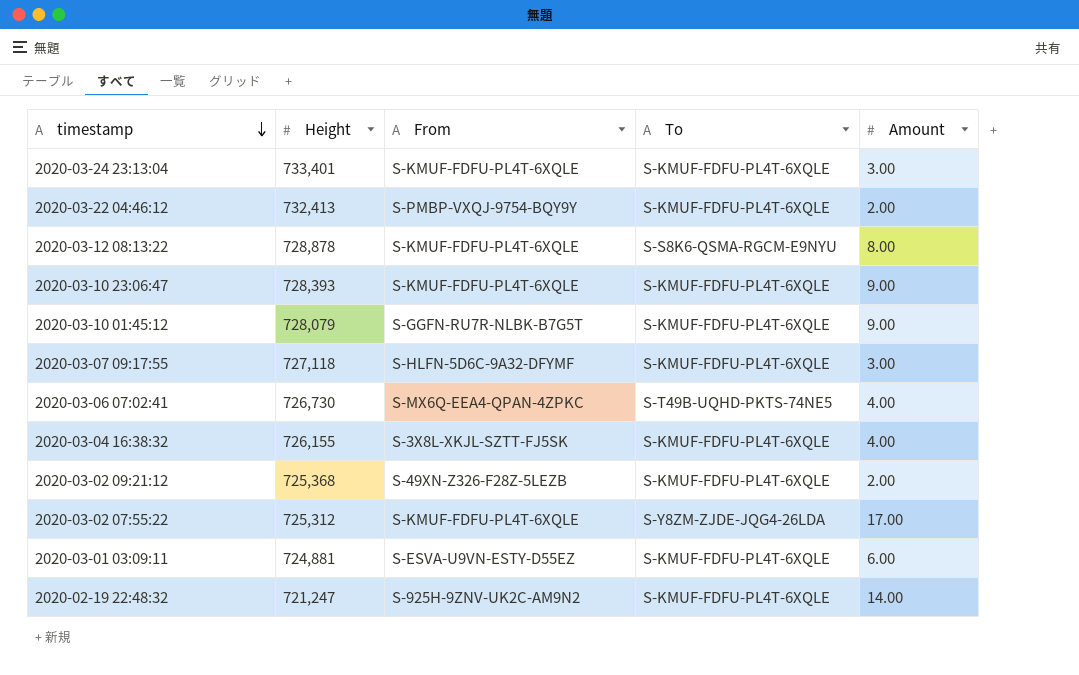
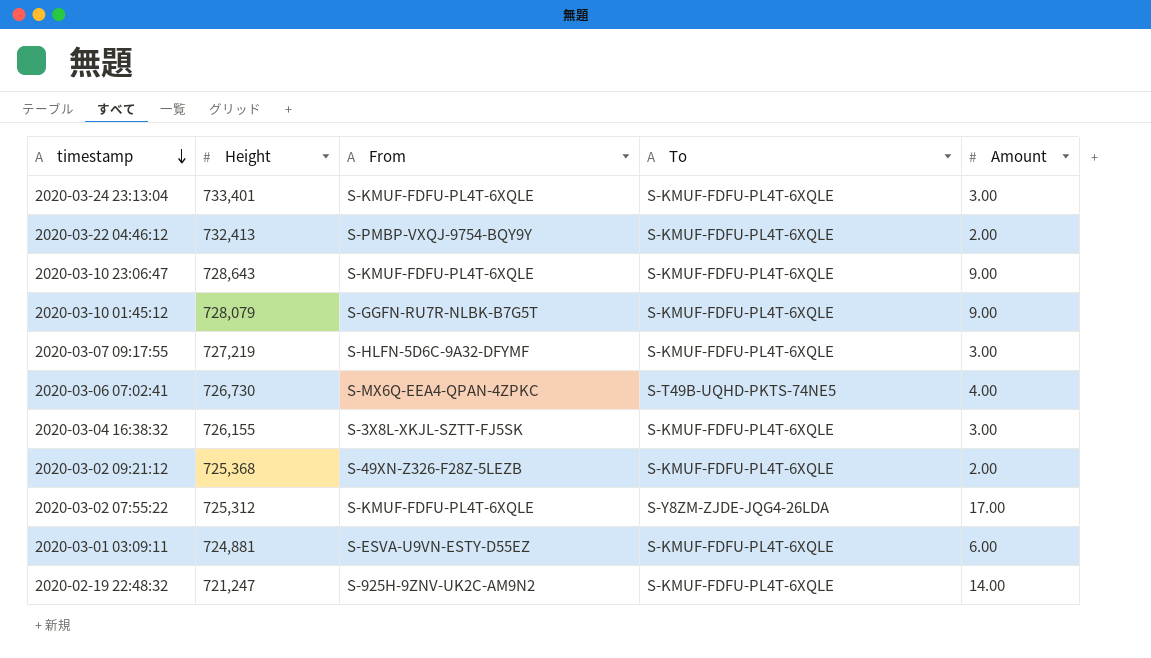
row 2020-03-12 08:13:22: 728,878 | S-KMUF-FDFU-PL4T-6XQLE | S-S8K6-QSMA-RGCM-E9NYU | 8.00 -> none
2020-03-10 23:06:47 | Height: 728,393 -> 728,643
2020-03-07 09:17:55 | Height: 727,118 -> 727,219
2020-03-04 16:38:32 | Amount: 4.00 -> 3.00

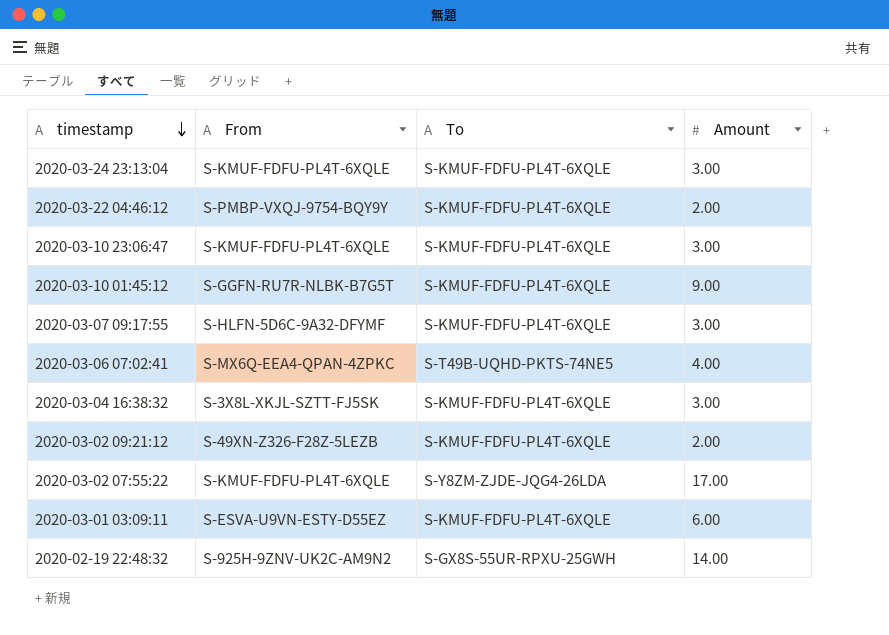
column Height | position: 2 -> none
2020-03-10 23:06:47 | Amount: 9.00 -> 3.00
2020-02-19 22:48:32 | To: S-KMUF-FDFU-PL4T-6XQLE -> S-GX8S-55UR-RPXU-25GWH

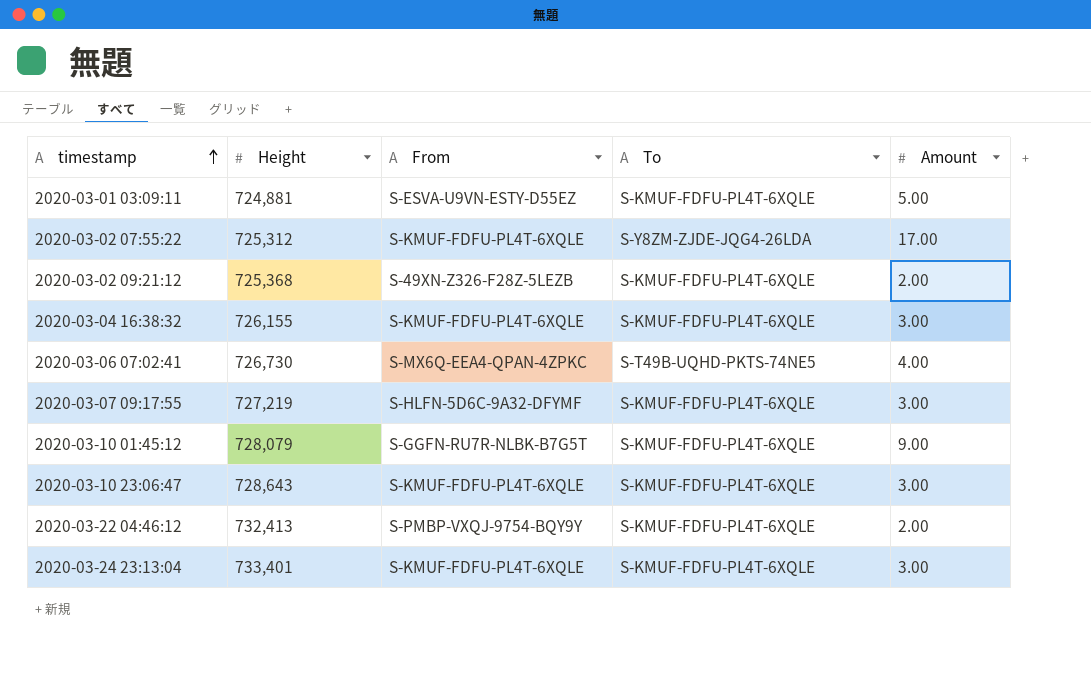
row order: timestamp descending -> timestamp ascending
column Height | position: none -> 2
row 2020-02-19 22:48:32: S-925H-9ZNV-UK2C-AM9N2 | S-GX8S-55UR-RPXU-25GWH | 14.00 -> none
2020-03-01 03:09:11 | Amount: 6.00 -> 5.00
2020-03-04 16:38:32 | From: S-3X8L-XKJL-SZTT-FJ5SK -> S-KMUF-FDFU-PL4T-6XQLE

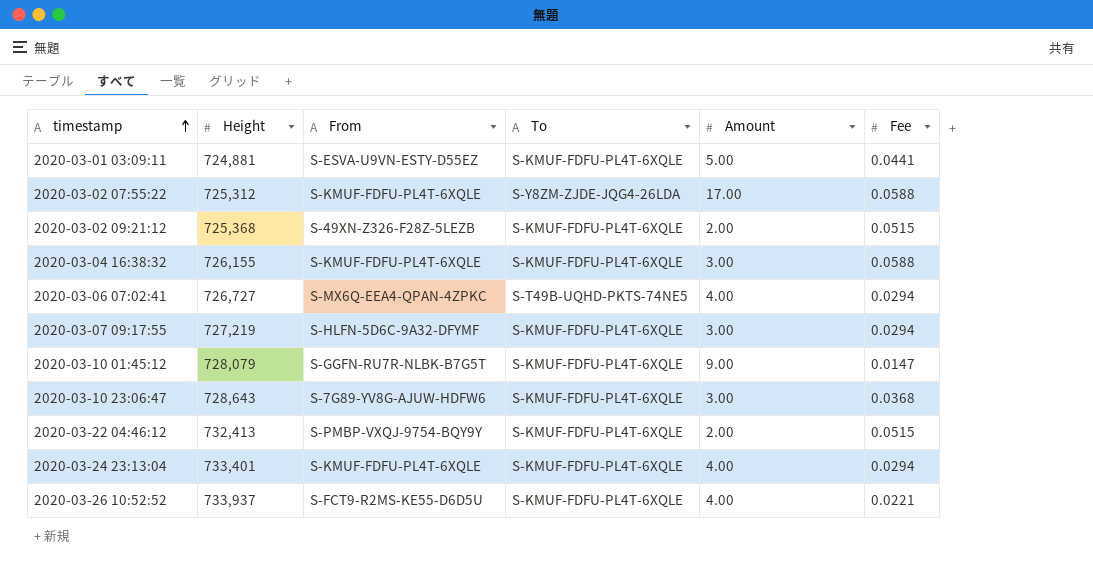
column Fee | position: none -> 6
2020-03-06 07:02:41 | Height: 726,730 -> 726,727
2020-03-10 23:06:47 | From: S-KMUF-FDFU-PL4T-6XQLE -> S-7G89-YV8G-AJUW-HDFW6
2020-03-24 23:13:04 | Amount: 3.00 -> 4.00
row 2020-03-26 10:52:52: none -> 733,937 | S-FCT9-R2MS-KE55-D6D5U | S-KMUF-FDFU-PL4T-6XQLE | 4.00 | 0.0221

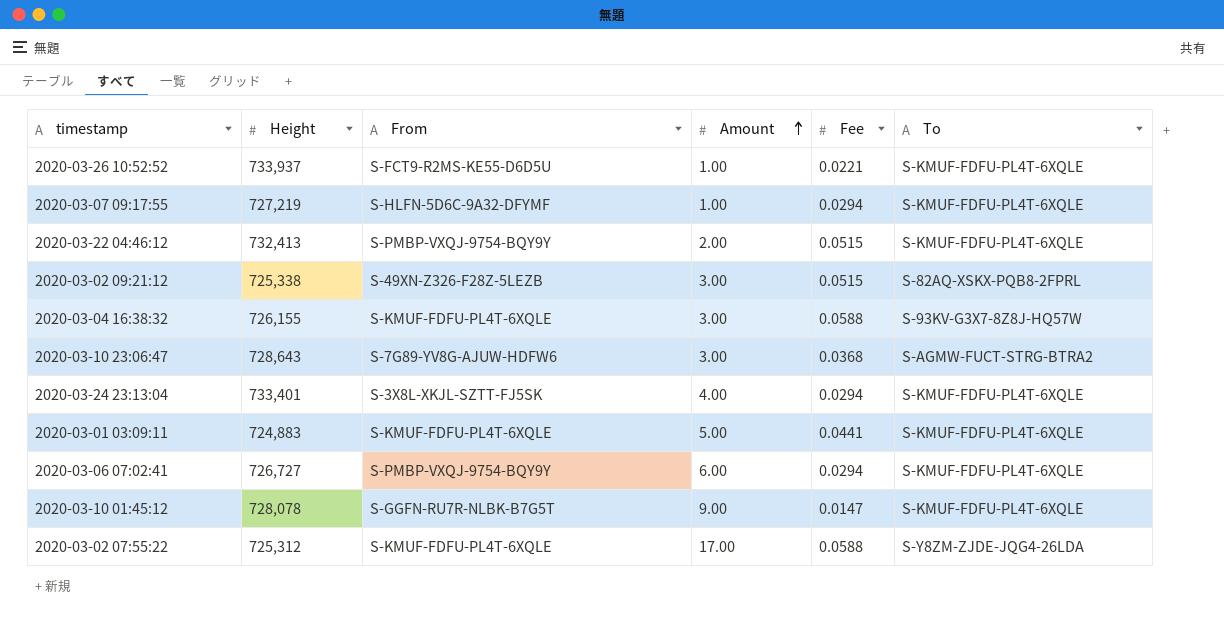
row order: timestamp ascending -> Amount ascending
column To | position: 4 -> 6
2020-03-26 10:52:52 | Amount: 4.00 -> 1.00
2020-03-07 09:17:55 | Amount: 3.00 -> 1.00
2020-03-02 09:21:12 | Height: 725,368 -> 725,338
2020-03-02 09:21:12 | Amount: 2.00 -> 3.00
2020-03-02 09:21:12 | To: S-KMUF-FDFU-PL4T-6XQLE -> S-82AQ-XSKX-PQB8-2FPRL
2020-03-04 16:38:32 | To: S-KMUF-FDFU-PL4T-6XQLE -> S-93KV-G3X7-8Z8J-HQ57W
2020-03-10 23:06:47 | To: S-KMUF-FDFU-PL4T-6XQLE -> S-AGMW-FUCT-STRG-BTRA2
2020-03-24 23:13:04 | From: S-KMUF-FDFU-PL4T-6XQLE -> S-3X8L-XKJL-SZTT-FJ5SK
2020-03-01 03:09:11 | Height: 724,881 -> 724,883
2020-03-01 03:09:11 | From: S-ESVA-U9VN-ESTY-D55EZ -> S-KMUF-FDFU-PL4T-6XQLE
2020-03-06 07:02:41 | From: S-MX6Q-EEA4-QPAN-4ZPKC -> S-PMBP-VXQJ-9754-BQY9Y
2020-03-06 07:02:41 | Amount: 4.00 -> 6.00
2020-03-06 07:02:41 | To: S-T49B-UQHD-PKTS-74NE5 -> S-KMUF-FDFU-PL4T-6XQLE
2020-03-10 01:45:12 | Height: 728,079 -> 728,078

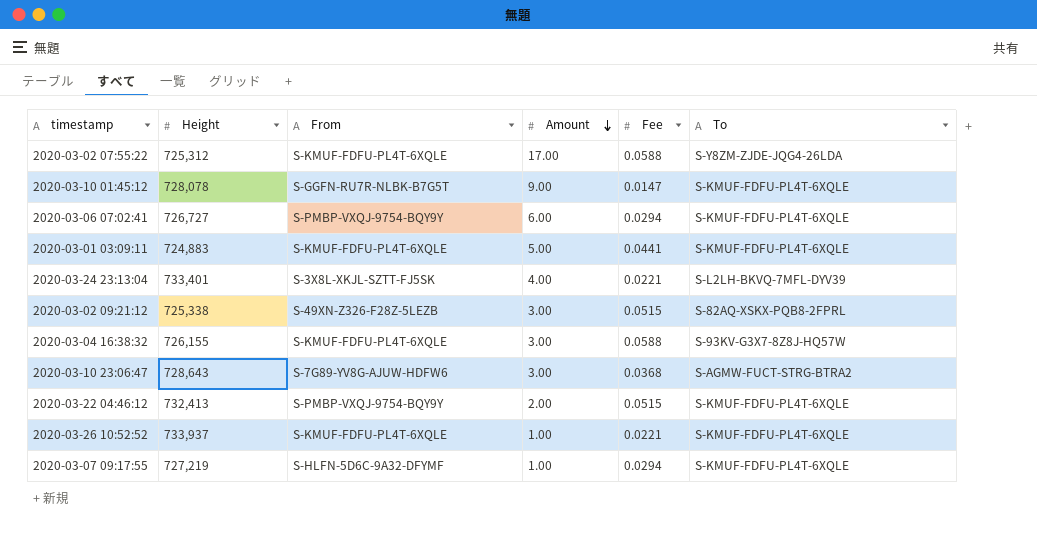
row order: Amount ascending -> Amount descending
2020-03-24 23:13:04 | Fee: 0.0294 -> 0.0221
2020-03-24 23:13:04 | To: S-KMUF-FDFU-PL4T-6XQLE -> S-L2LH-BKVQ-7MFL-DYV39
2020-03-26 10:52:52 | From: S-FCT9-R2MS-KE55-D6D5U -> S-KMUF-FDFU-PL4T-6XQLE

